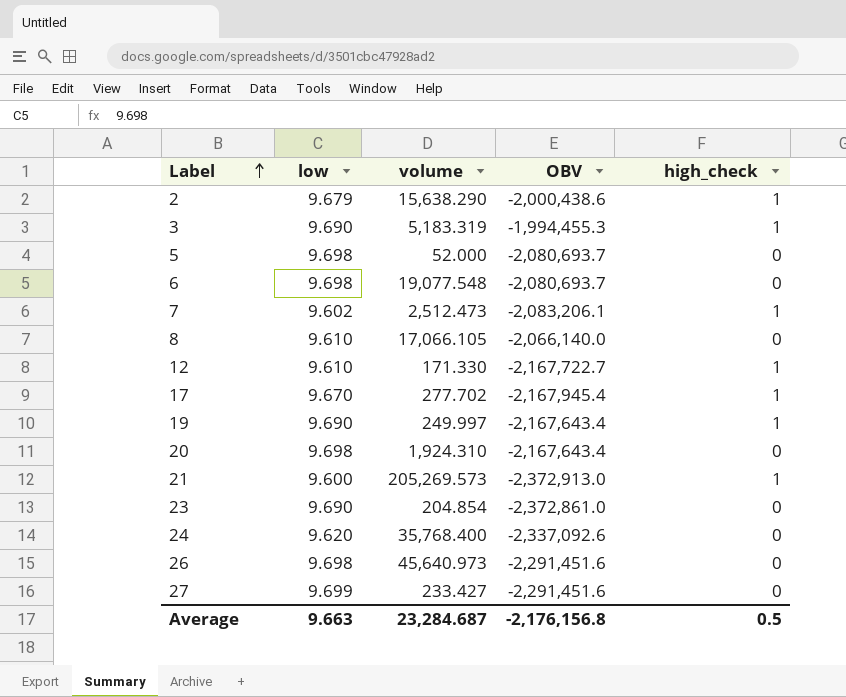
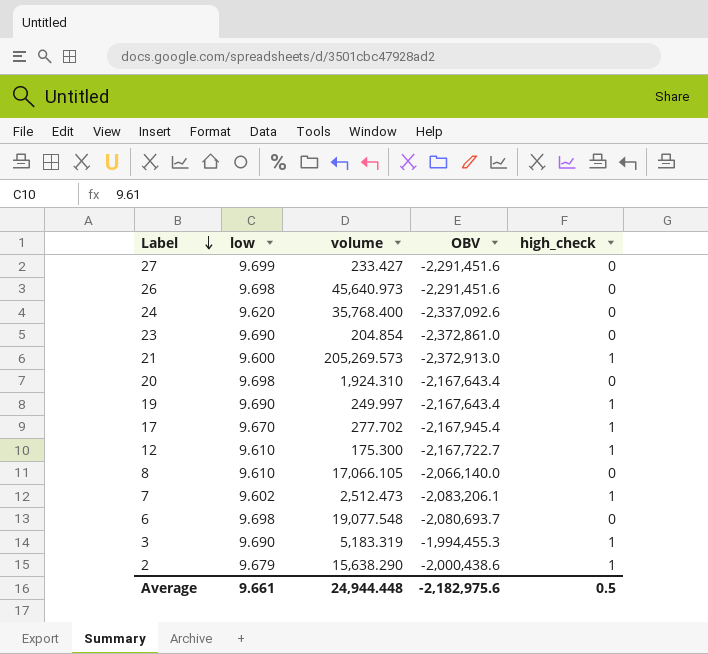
row order: Label ascending -> Label descending
row 5: 9.698 | 52.000 | -2,080,693.7 | 0 -> none
12 | volume: 171.330 -> 175.300
Average | low: 9.663 -> 9.661
Average | volume: 23,284.687 -> 24,944.448
Average | OBV: -2,176,156.8 -> -2,182,975.6

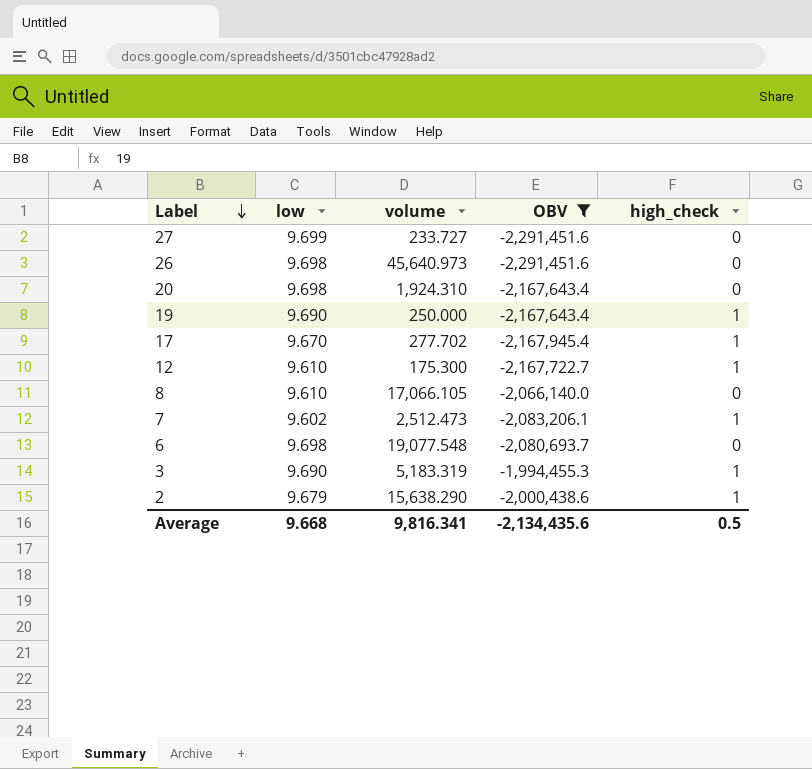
filter: none -> OBV >= -2,291,451.6
27 | volume: 233.427 -> 233.727
19 | volume: 249.997 -> 250.000
Average | low: 9.661 -> 9.668
Average | volume: 24,944.448 -> 9,816.341
Average | OBV: -2,182,975.6 -> -2,134,435.6

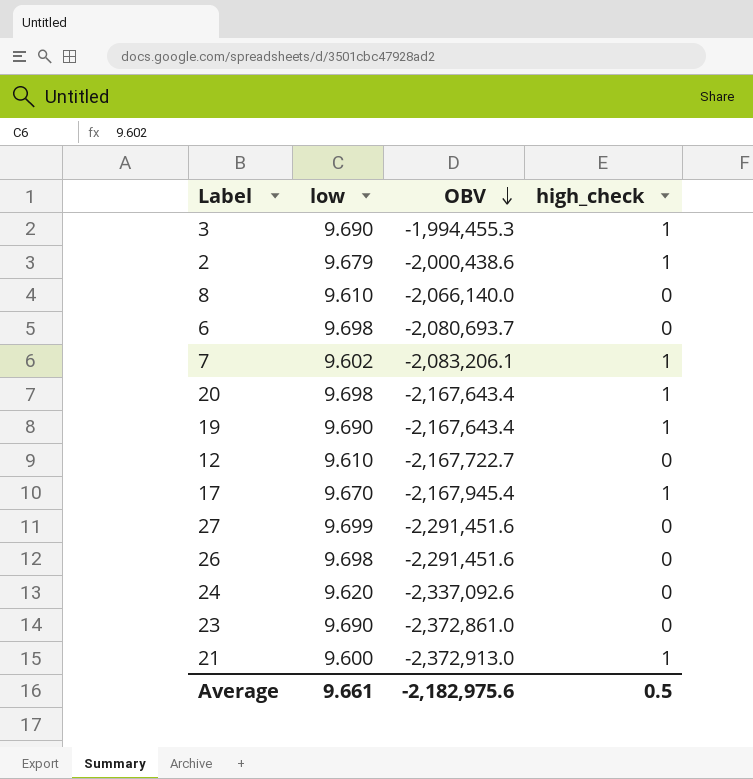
filter: OBV >= -2,291,451.6 -> none
row order: Label descending -> OBV descending
column volume | position: 3 -> none
20 | high_check: 0 -> 1
12 | high_check: 1 -> 0
Average | low: 9.668 -> 9.661
Average | OBV: -2,134,435.6 -> -2,182,975.6

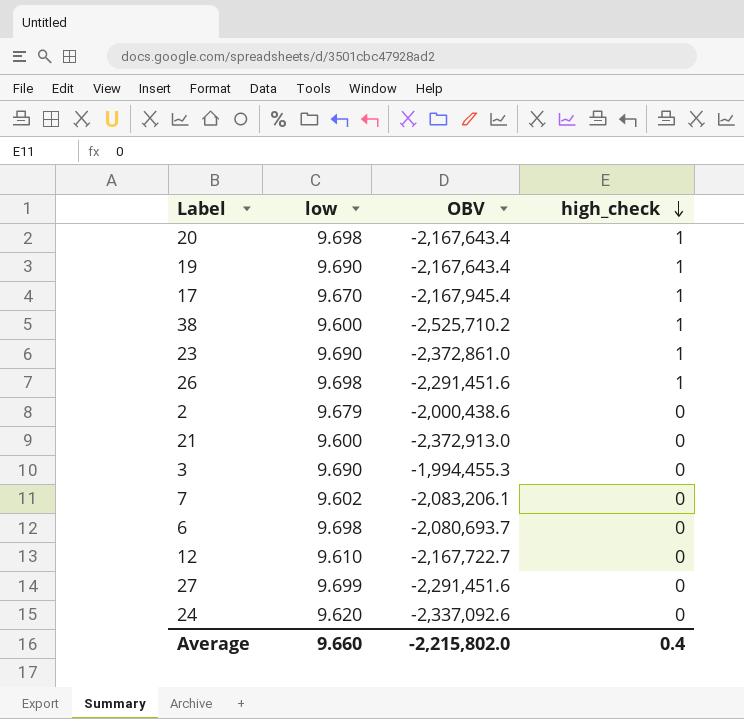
row order: OBV descending -> high_check descending
row 8: 9.610 | -2,066,140.0 | 0 -> none
row 38: none -> 9.600 | -2,525,710.2 | 1
23 | high_check: 0 -> 1
26 | high_check: 0 -> 1
2 | high_check: 1 -> 0
21 | high_check: 1 -> 0
3 | high_check: 1 -> 0
7 | high_check: 1 -> 0
Average | low: 9.661 -> 9.660
Average | OBV: -2,182,975.6 -> -2,215,802.0
Average | high_check: 0.5 -> 0.4

